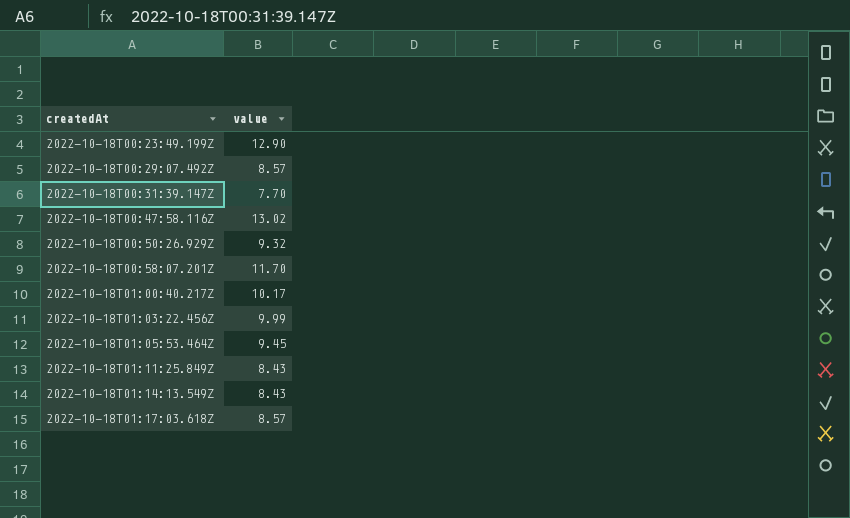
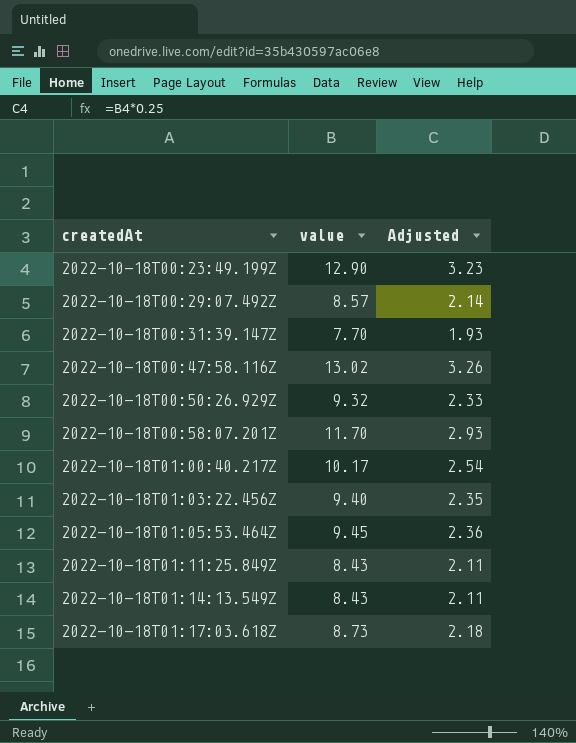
column Adjusted | formula: none -> [value] * 0.25
2022-10-18T01:03:22.456Z | value: 9.99 -> 9.40
2022-10-18T01:17:03.618Z | value: 8.57 -> 8.73

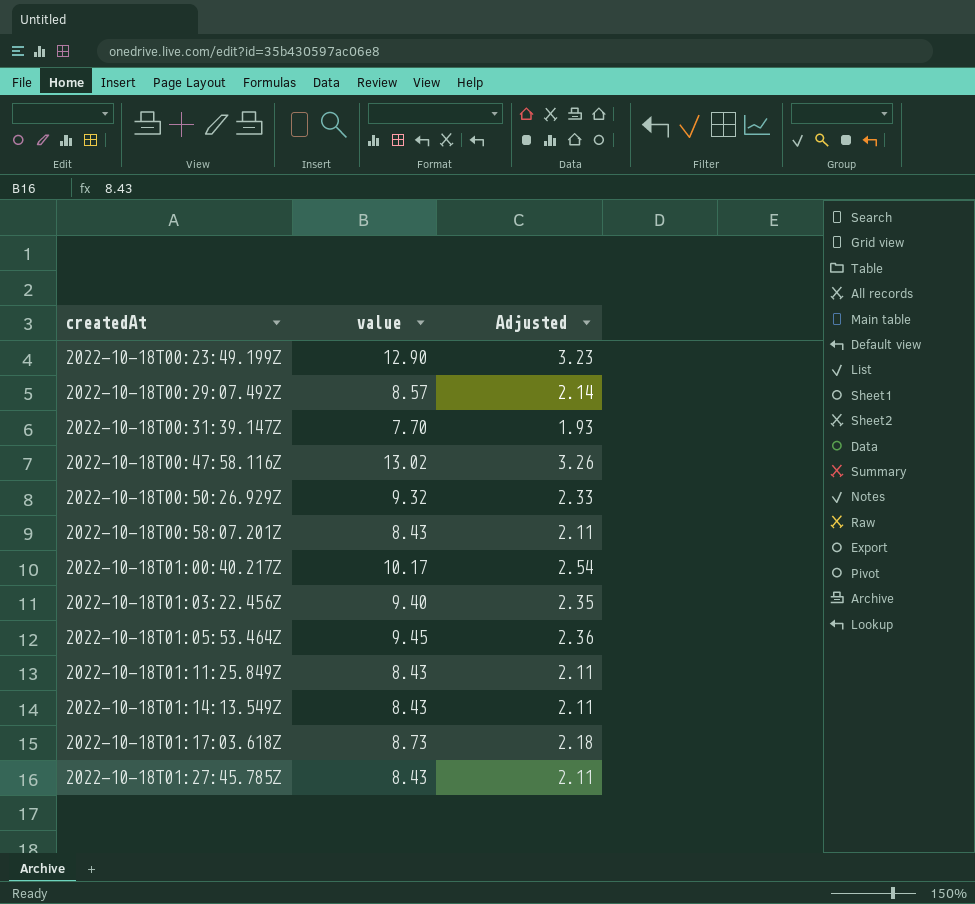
2022-10-18T00:58:07.201Z | value: 11.70 -> 8.43
2022-10-18T00:58:07.201Z | Adjusted: 2.93 -> 2.11
row 2022-10-18T01:27:45.785Z: none -> 8.43 | 2.11

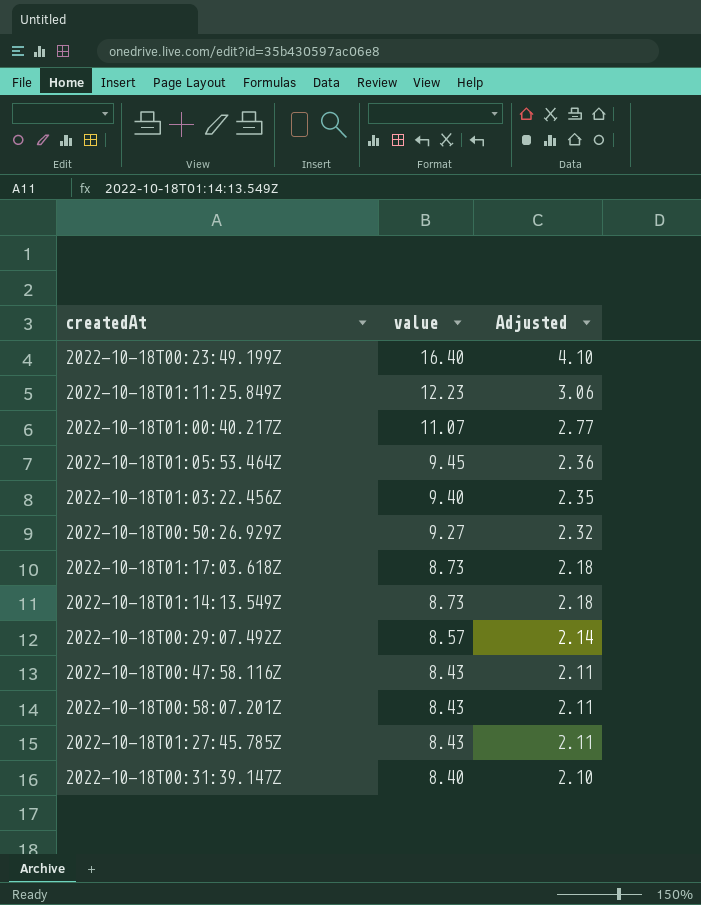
row order: createdAt ascending -> value descending
2022-10-18T00:23:49.199Z | value: 12.90 -> 16.40
2022-10-18T00:23:49.199Z | Adjusted: 3.23 -> 4.10
2022-10-18T01:11:25.849Z | value: 8.43 -> 12.23
2022-10-18T01:11:25.849Z | Adjusted: 2.11 -> 3.06
2022-10-18T01:00:40.217Z | value: 10.17 -> 11.07
2022-10-18T01:00:40.217Z | Adjusted: 2.54 -> 2.77
2022-10-18T00:50:26.929Z | value: 9.32 -> 9.27
2022-10-18T00:50:26.929Z | Adjusted: 2.33 -> 2.32
2022-10-18T01:14:13.549Z | value: 8.43 -> 8.73
2022-10-18T01:14:13.549Z | Adjusted: 2.11 -> 2.18
2022-10-18T00:47:58.116Z | value: 13.02 -> 8.43
2022-10-18T00:47:58.116Z | Adjusted: 3.26 -> 2.11
2022-10-18T00:31:39.147Z | value: 7.70 -> 8.40
2022-10-18T00:31:39.147Z | Adjusted: 1.93 -> 2.10

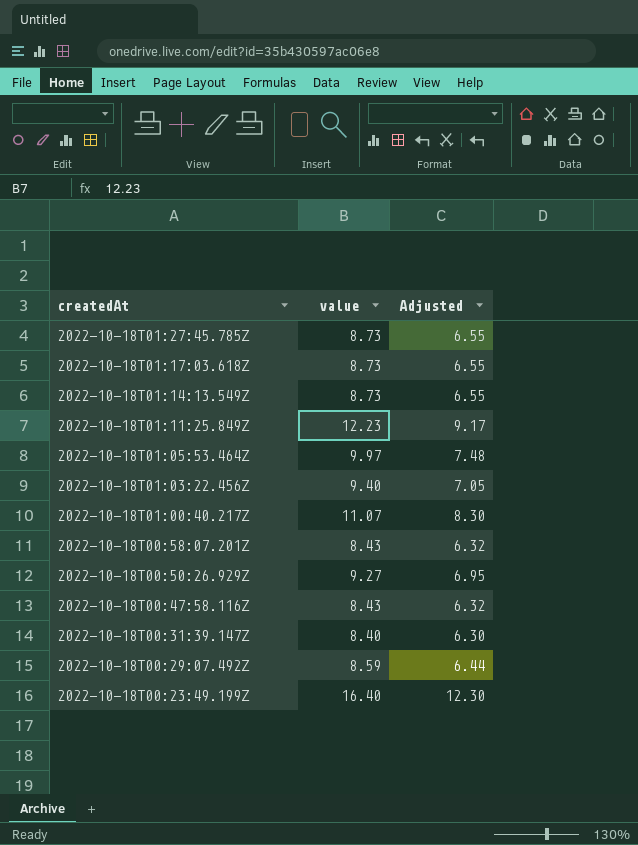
row order: value descending -> createdAt descending
column Adjusted | formula: [value] * 0.25 -> [value] * 0.75
2022-10-18T01:27:45.785Z | value: 8.43 -> 8.73
2022-10-18T01:05:53.464Z | value: 9.45 -> 9.97
2022-10-18T00:29:07.492Z | value: 8.57 -> 8.59

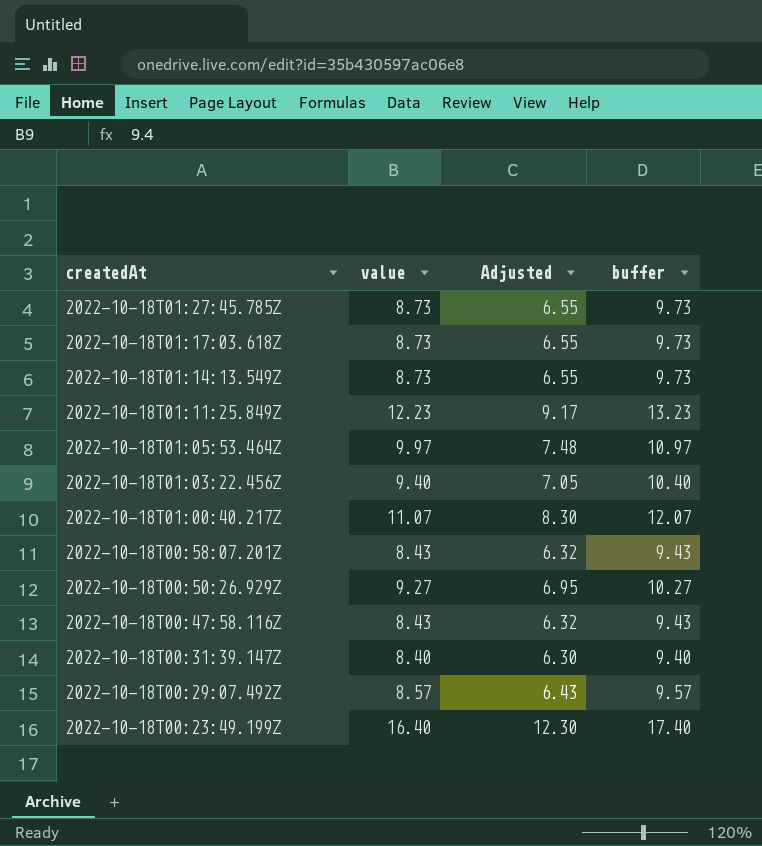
column buffer | formula: none -> [value] + 1
2022-10-18T00:29:07.492Z | value: 8.59 -> 8.57
2022-10-18T00:29:07.492Z | Adjusted: 6.44 -> 6.43

